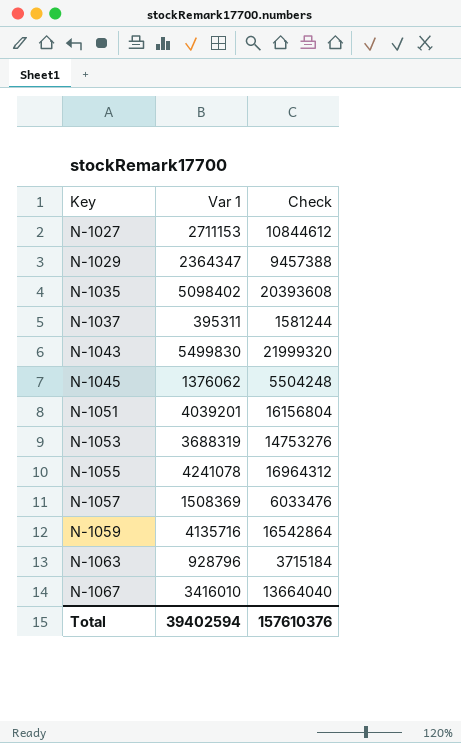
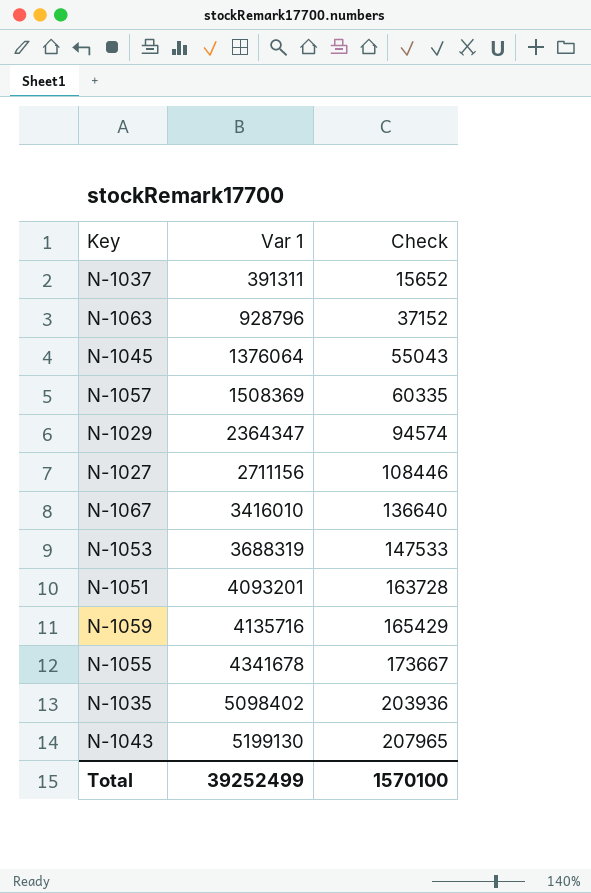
row order: Key ascending -> Var 1 ascending
column Check | formula: [Var 1] * 4 -> [Var 1] * 0.04
N-1037 | Var 1: 395311 -> 391311
N-1045 | Var 1: 1376062 -> 1376064
N-1027 | Var 1: 2711153 -> 2711156
N-1051 | Var 1: 4039201 -> 4093201
N-1055 | Var 1: 4241078 -> 4341678
N-1043 | Var 1: 5499830 -> 5199130
Total | Var 1: 39402594 -> 39252499
Total | Check: 157610376 -> 1570100

